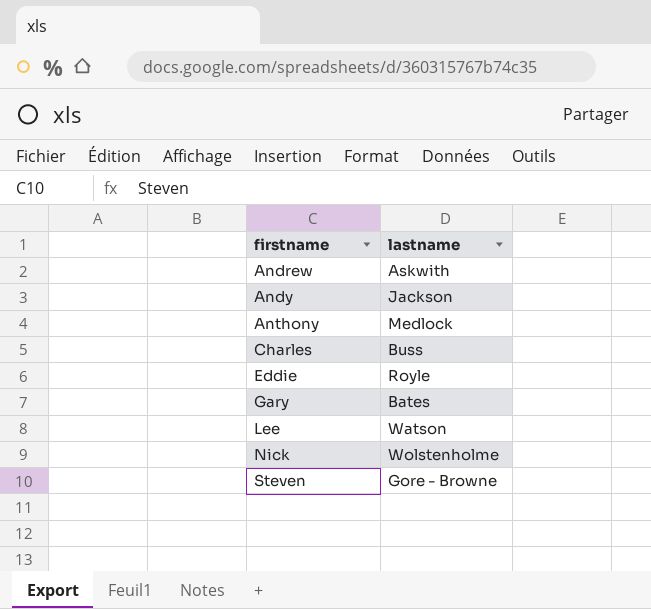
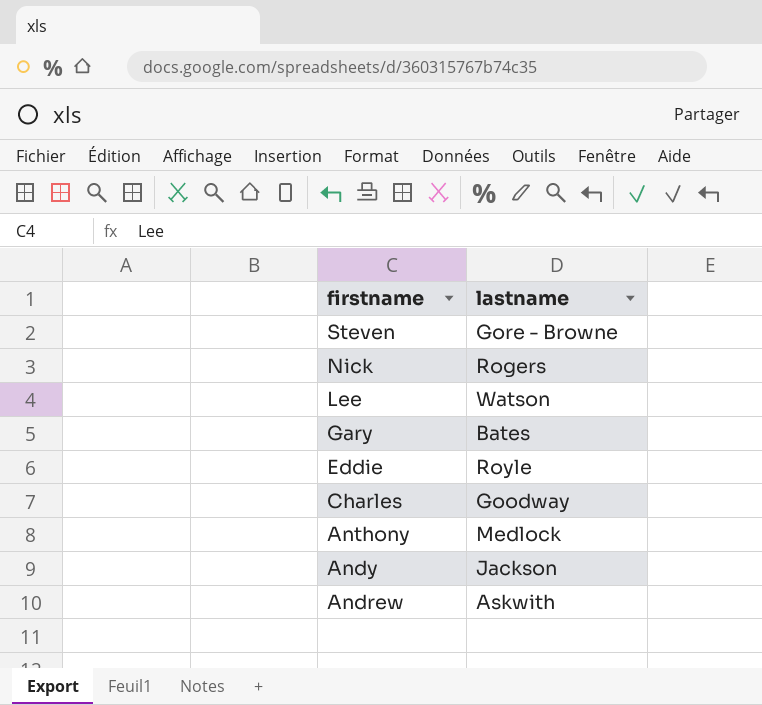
row order: firstname ascending -> firstname descending
Nick | lastname: Wolstenholme -> Rogers
Charles | lastname: Buss -> Goodway

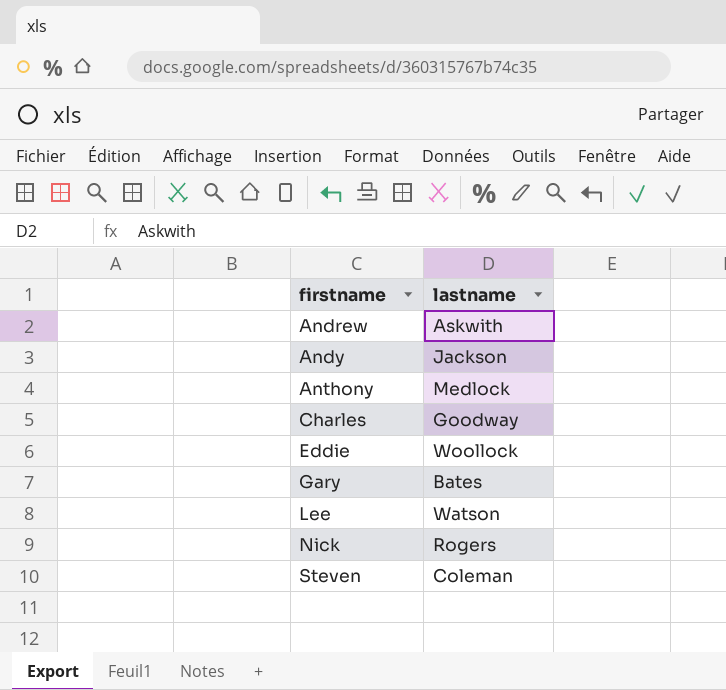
row order: firstname descending -> firstname ascending
Eddie | lastname: Royle -> Woollock
Steven | lastname: Gore - Browne -> Coleman

